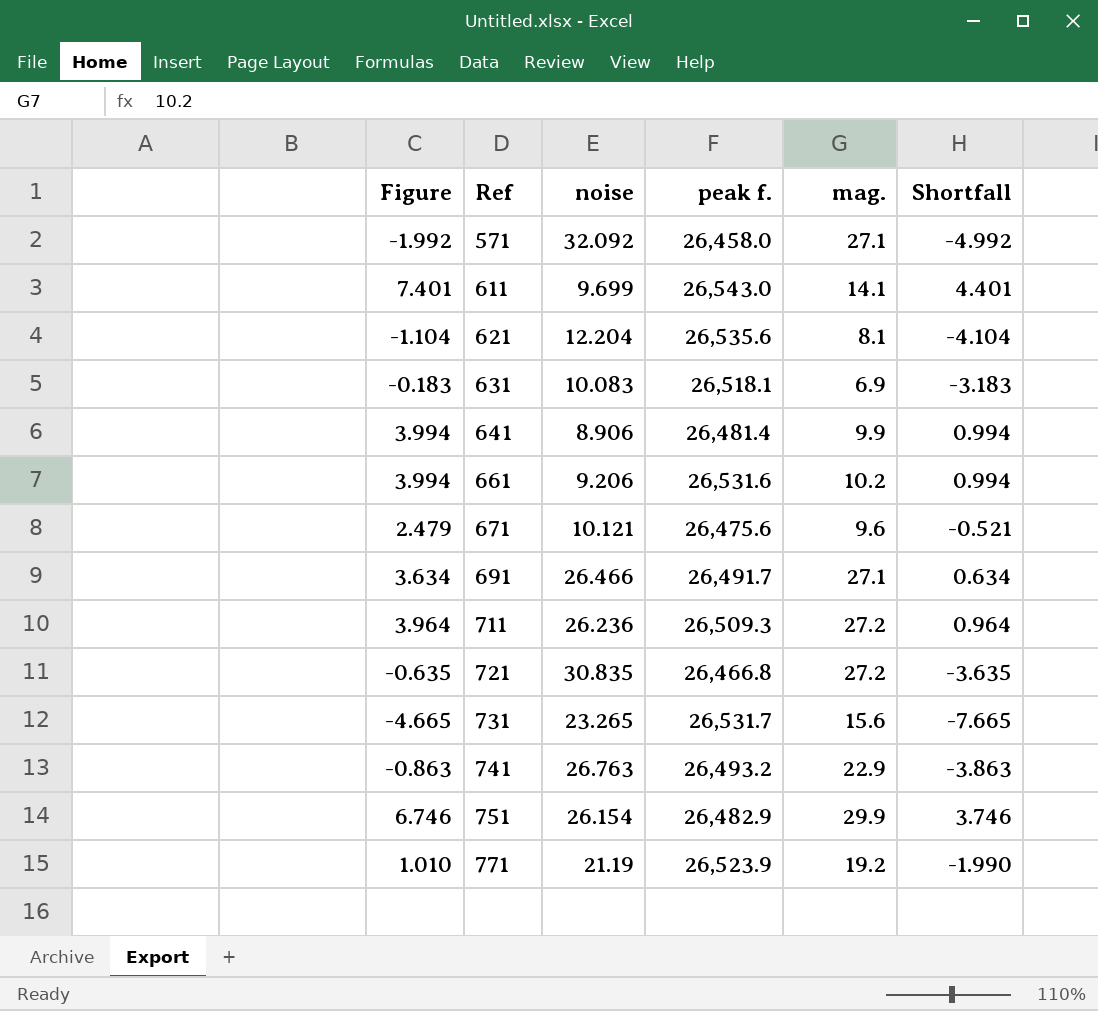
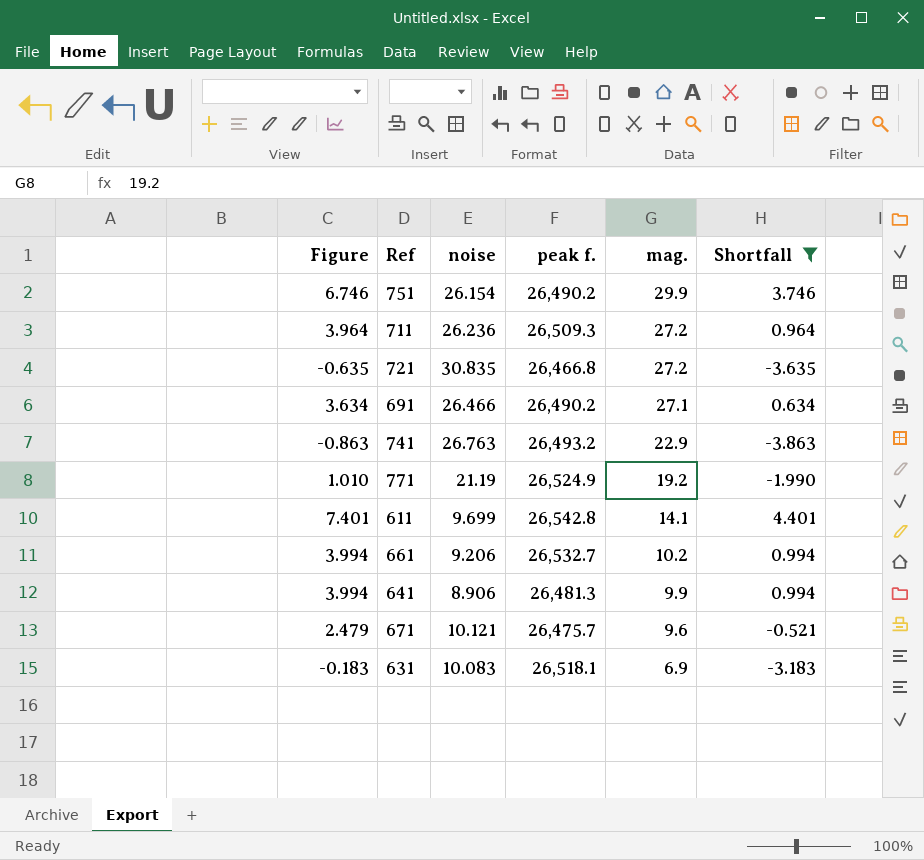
filter: none -> Shortfall >= -3.863
row order: Ref ascending -> mag. descending
751 | peak f.: 26,482.9 -> 26,490.2
691 | peak f.: 26,491.7 -> 26,490.2
771 | peak f.: 26,523.9 -> 26,524.9
611 | peak f.: 26,543.0 -> 26,542.8
661 | peak f.: 26,531.6 -> 26,532.7
641 | peak f.: 26,481.4 -> 26,481.3
671 | peak f.: 26,475.6 -> 26,475.7

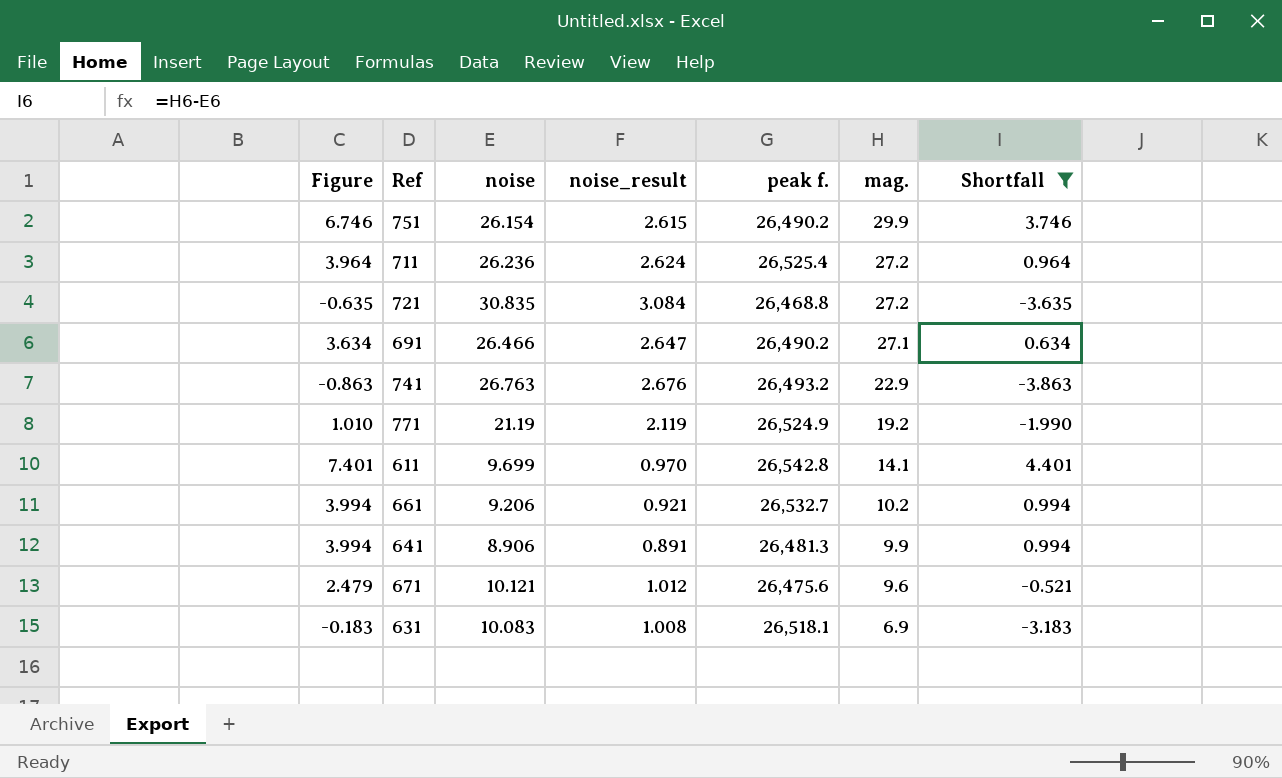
column noise_result | formula: none -> [noise] * 0.1
711 | peak f.: 26,509.3 -> 26,525.4
721 | peak f.: 26,466.8 -> 26,468.8
671 | peak f.: 26,475.7 -> 26,475.6

